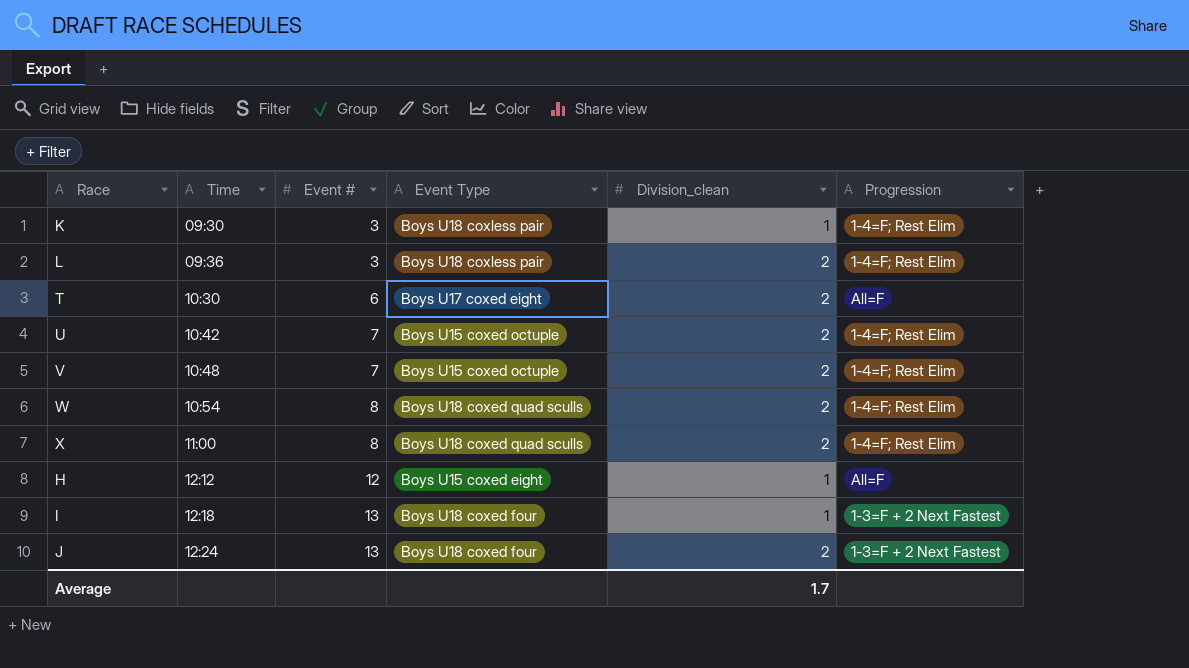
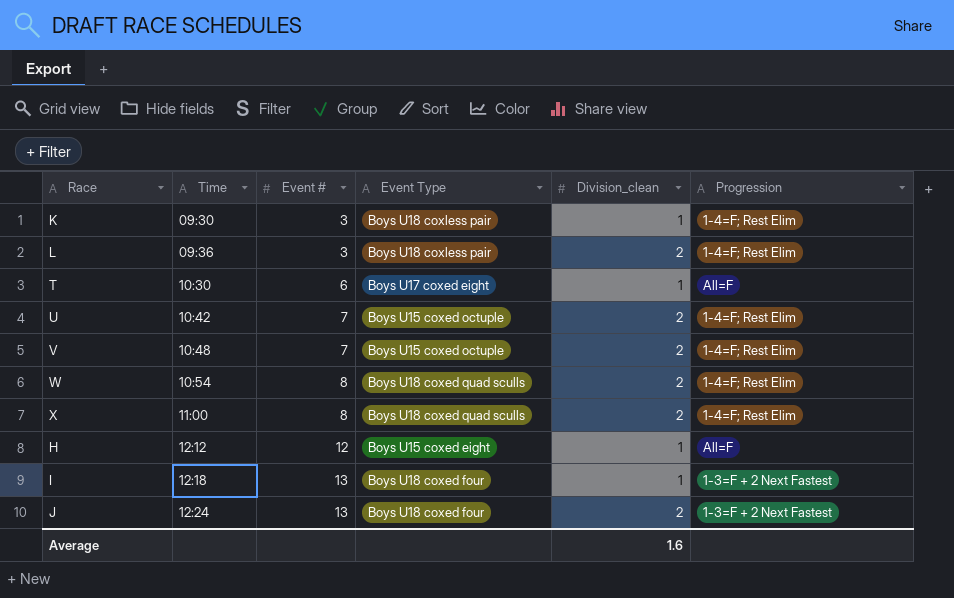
T | Division_clean: 2 -> 1
Average | Division_clean: 1.7 -> 1.6

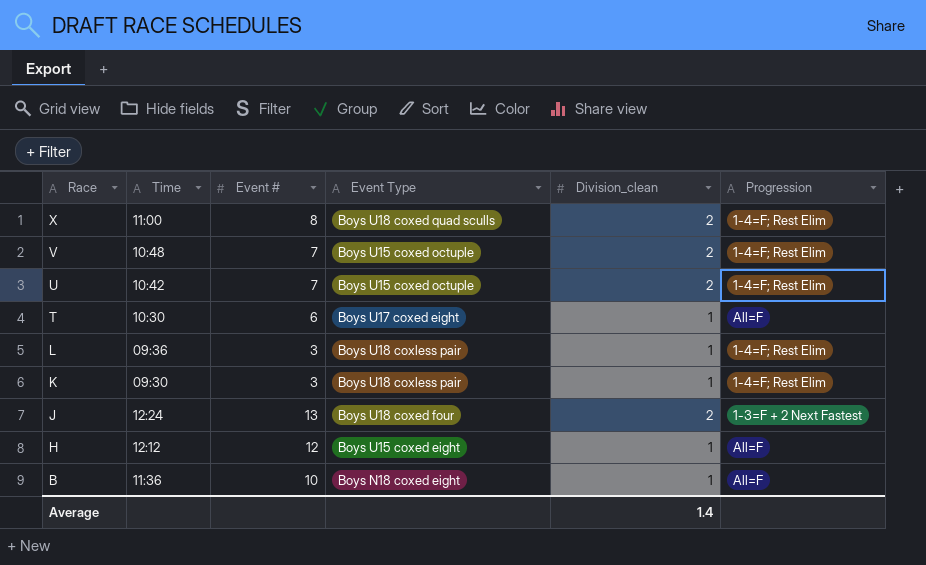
row order: Time ascending -> Race descending
row W: 10:54 | 8 | Boys U18 coxed quad sculls | 2 | 1-4=F; Rest Elim -> none
row I: 12:18 | 13 | Boys U18 coxed four | 1 | 1-3=F + 2 Next Fastest -> none
L | Division_clean: 2 -> 1
row B: none -> 11:36 | 10 | Boys N18 coxed eight | 1 | All=F
Average | Division_clean: 1.6 -> 1.4

